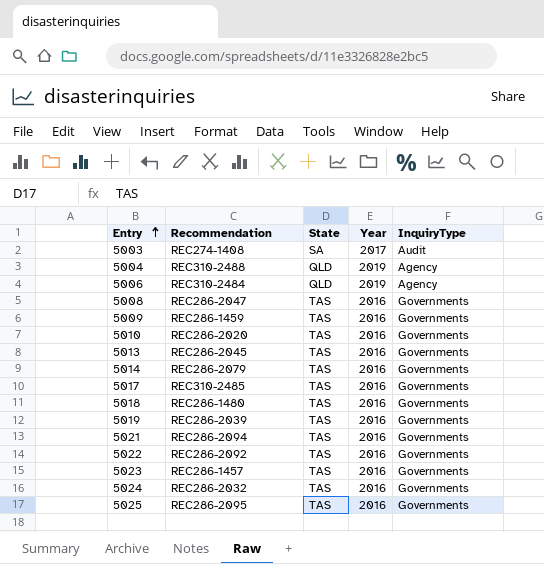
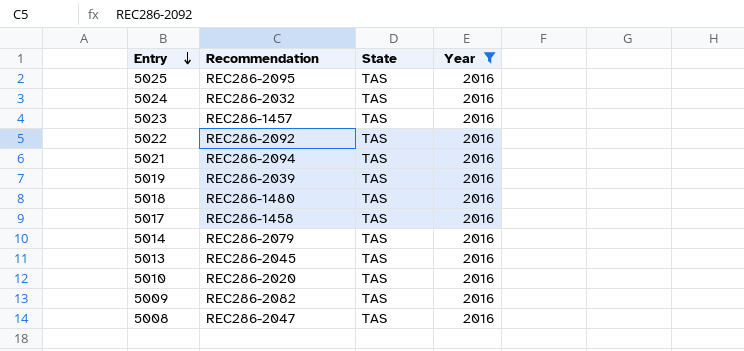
filter: none -> Year = 2016
row order: Entry ascending -> Entry descending
column InquiryType | position: 5 -> none
5017 | Recommendation: REC310-2485 -> REC286-1458
5009 | Recommendation: REC286-1459 -> REC286-2082

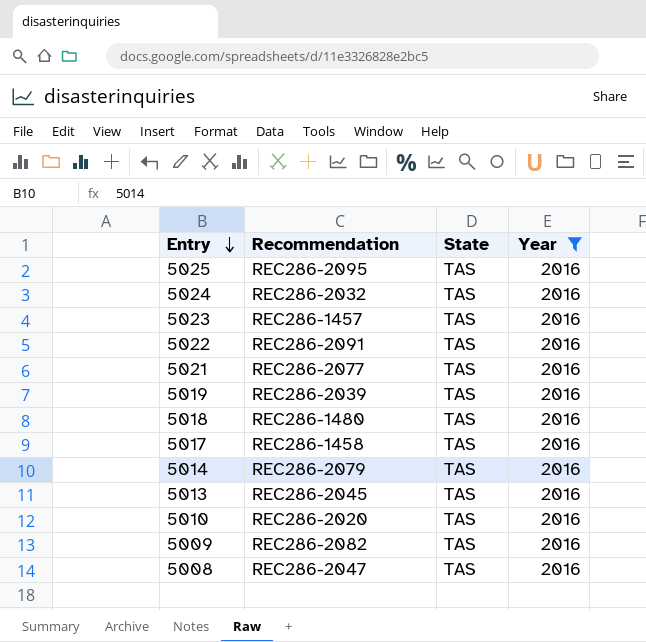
5022 | Recommendation: REC286-2092 -> REC286-2091
5021 | Recommendation: REC286-2094 -> REC286-2077

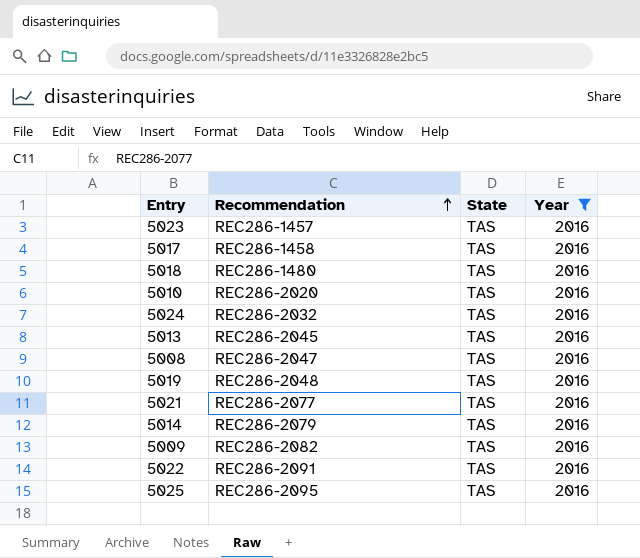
row order: Entry descending -> Recommendation ascending
5019 | Recommendation: REC286-2039 -> REC286-2048

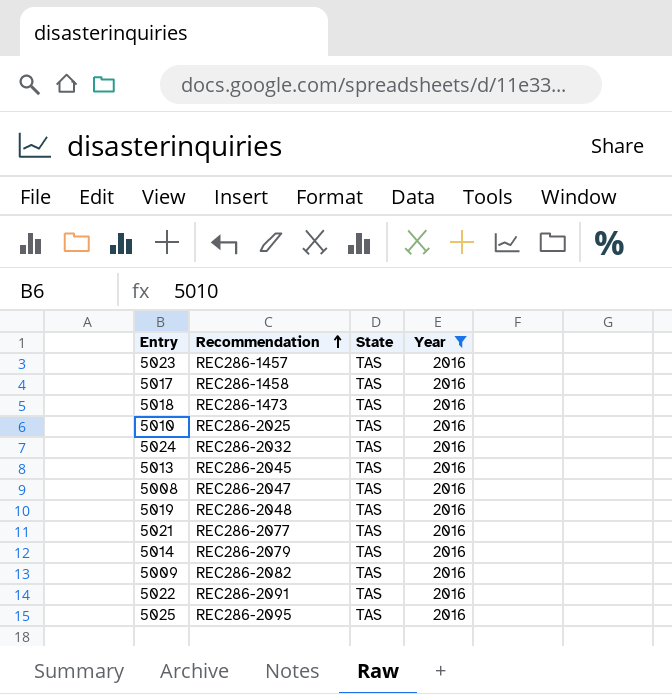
5018 | Recommendation: REC286-1480 -> REC286-1473
5010 | Recommendation: REC286-2020 -> REC286-2025

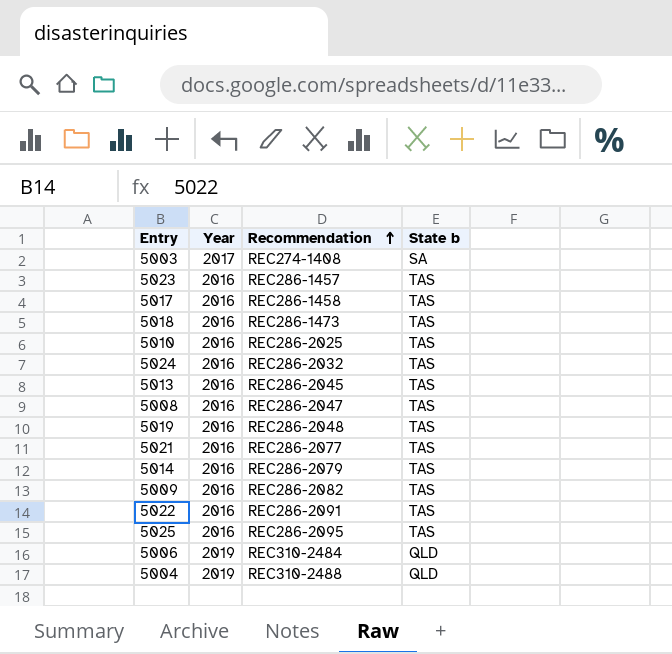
filter: Year = 2016 -> none
column Year | position: 4 -> 2
column name: State -> State b

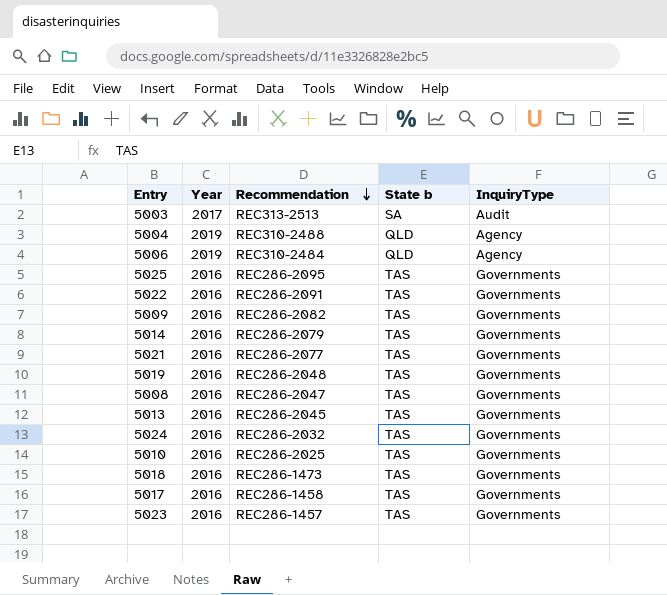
row order: Recommendation ascending -> Recommendation descending
column InquiryType | position: none -> 5
5003 | Recommendation: REC274-1408 -> REC313-2513

